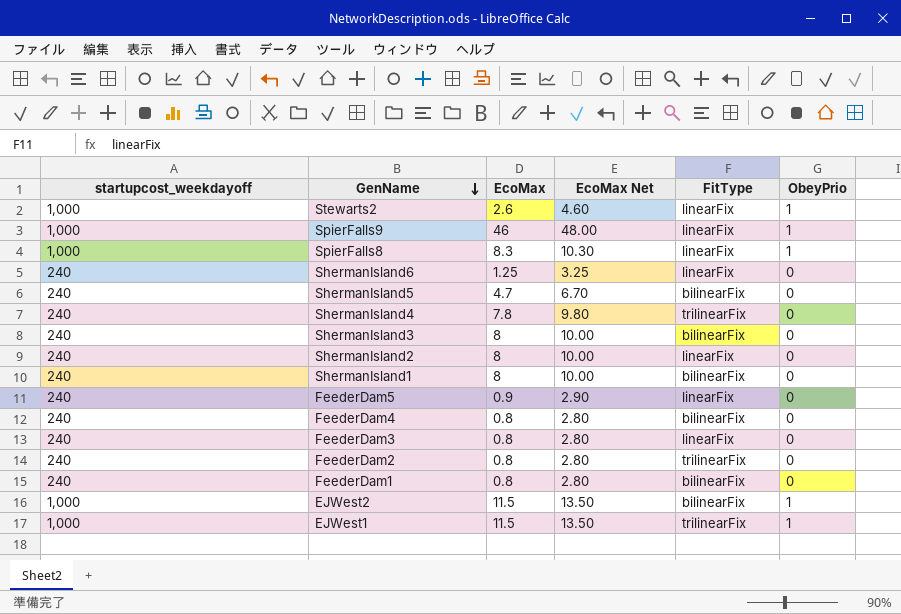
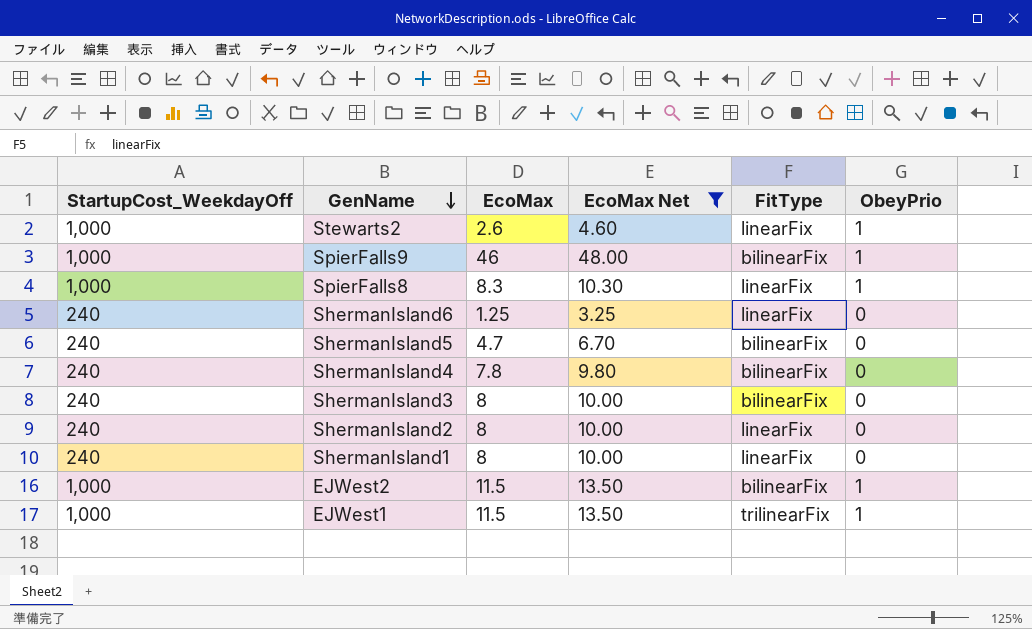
filter: none -> EcoMax Net >= 3.25
column name: startupcost_weekdayoff -> StartupCost_WeekdayOff
SpierFalls9 | FitType: linearFix -> bilinearFix
ShermanIsland4 | FitType: trilinearFix -> bilinearFix
ShermanIsland1 | FitType: bilinearFix -> linearFix

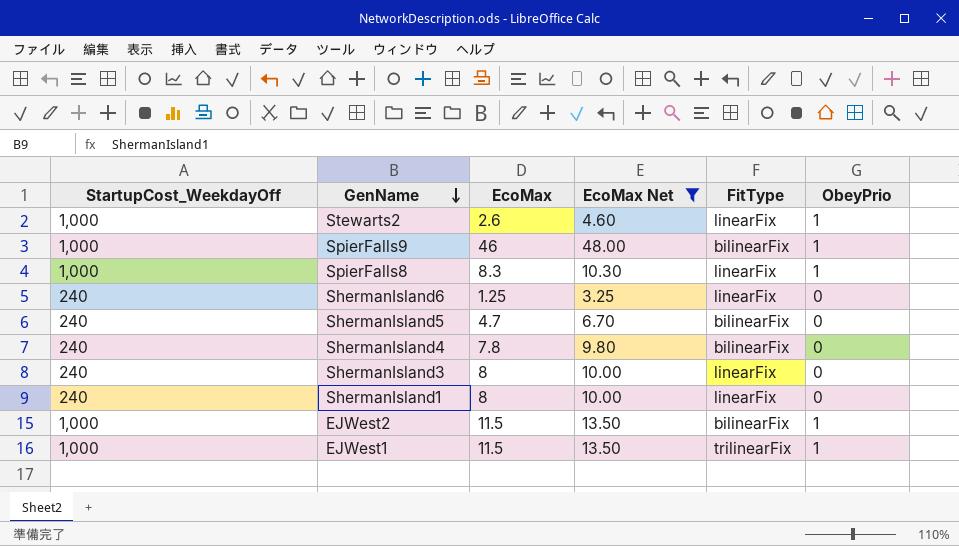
row ShermanIsland2: 240 | 8 | 10.00 | linearFix | 0 -> none
ShermanIsland3 | FitType: bilinearFix -> linearFix

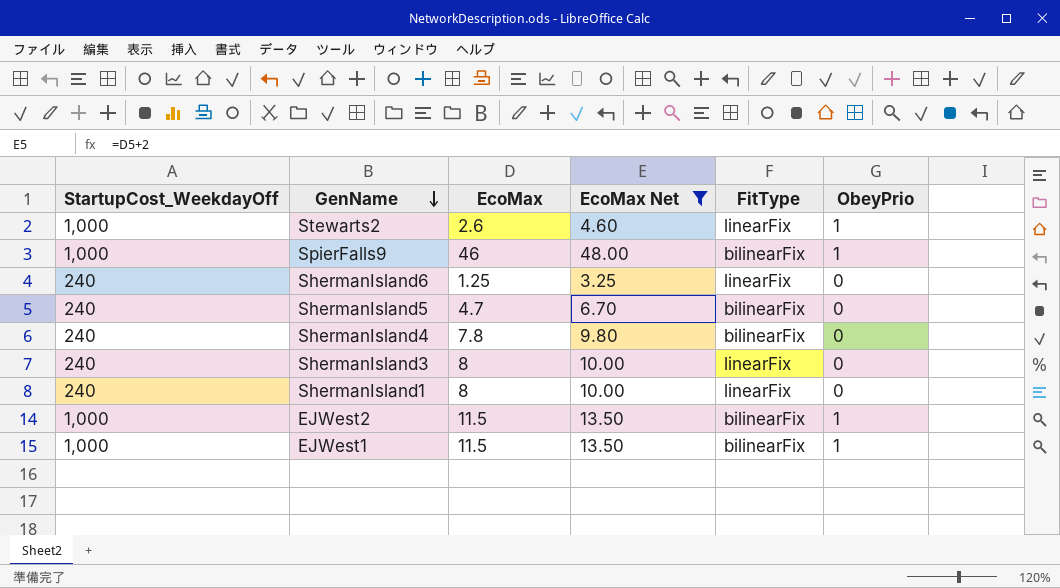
row SpierFalls8: 1,000 | 8.3 | 10.30 | linearFix | 1 -> none
EJWest1 | FitType: trilinearFix -> bilinearFix

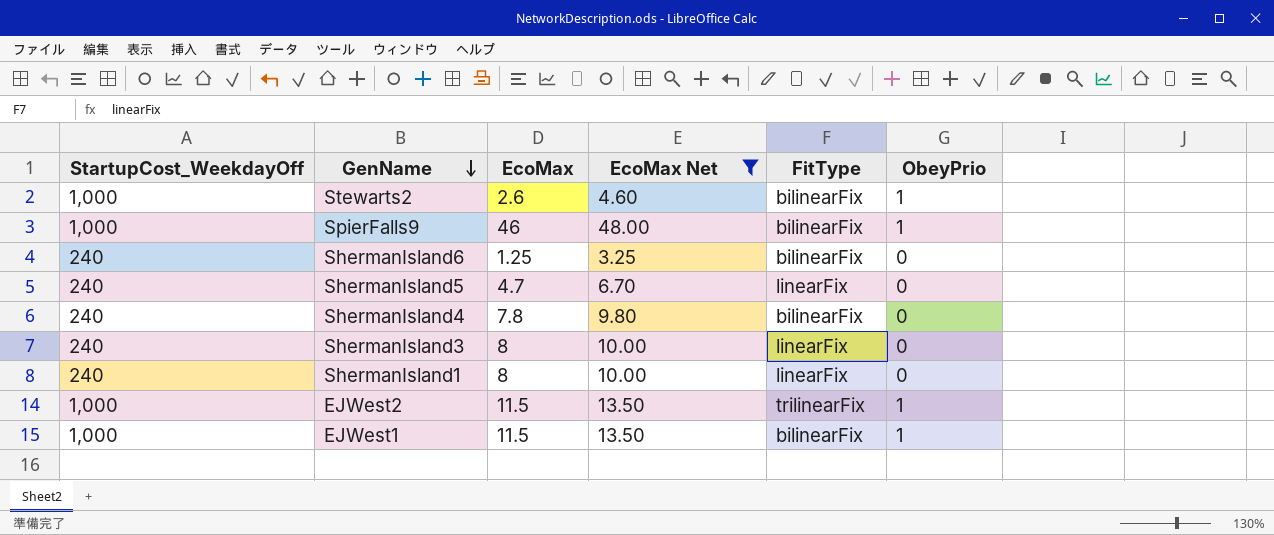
Stewarts2 | FitType: linearFix -> bilinearFix
ShermanIsland6 | FitType: linearFix -> bilinearFix
ShermanIsland5 | FitType: bilinearFix -> linearFix
EJWest2 | FitType: bilinearFix -> trilinearFix

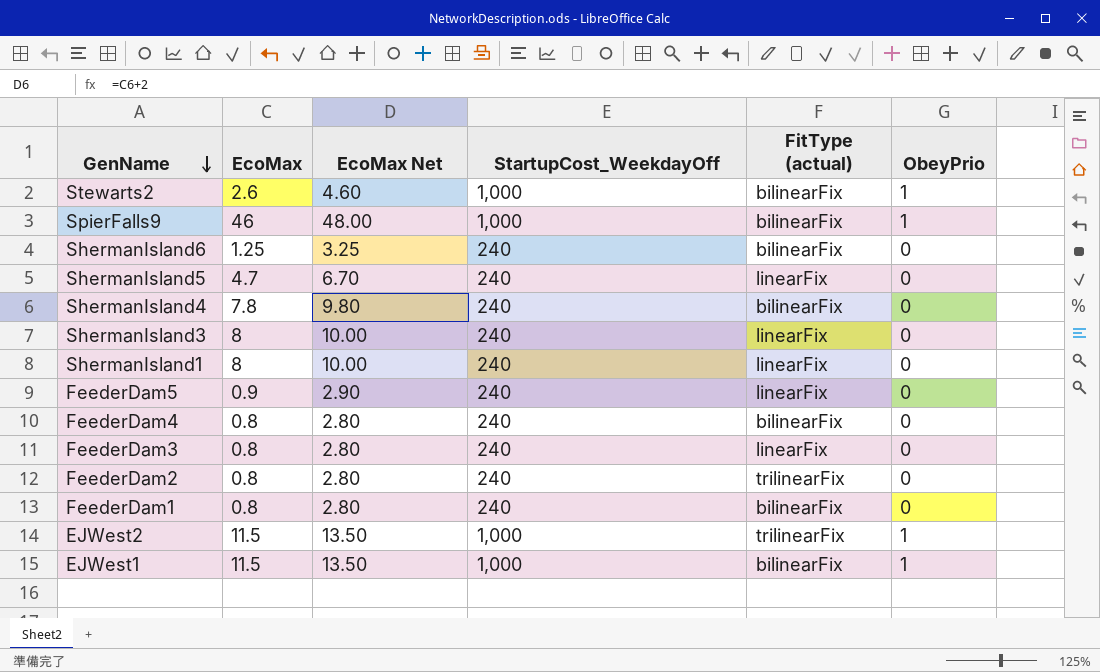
filter: EcoMax Net >= 3.25 -> none
column StartupCost_WeekdayOff | position: 1 -> 4
column name: FitType -> FitType (actual)

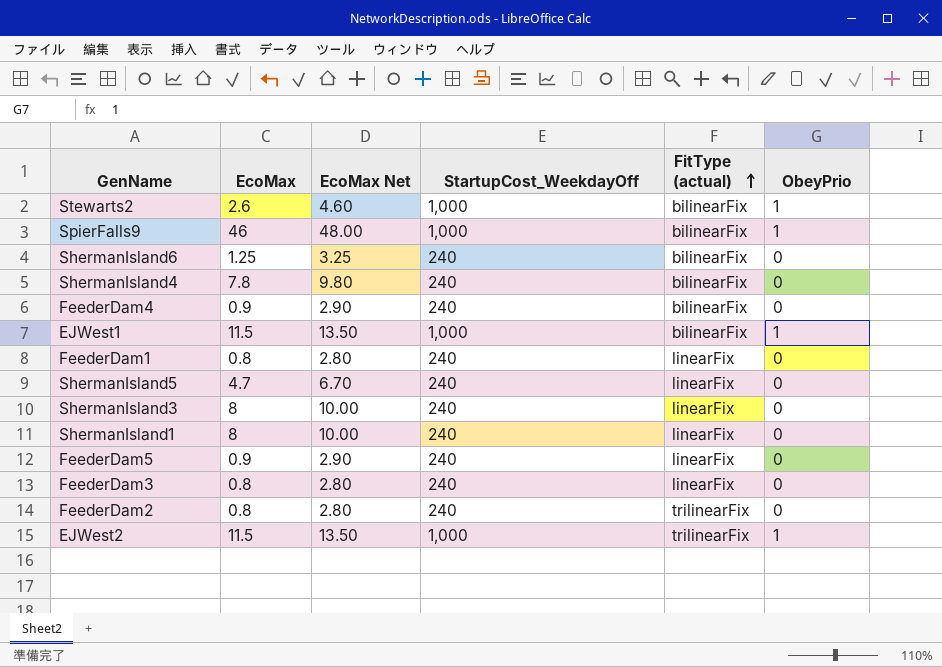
row order: GenName descending -> FitType (actual) ascending
FeederDam4 | EcoMax: 0.8 -> 0.9
FeederDam4 | EcoMax Net: 2.80 -> 2.90
FeederDam1 | FitType (actual): bilinearFix -> linearFix

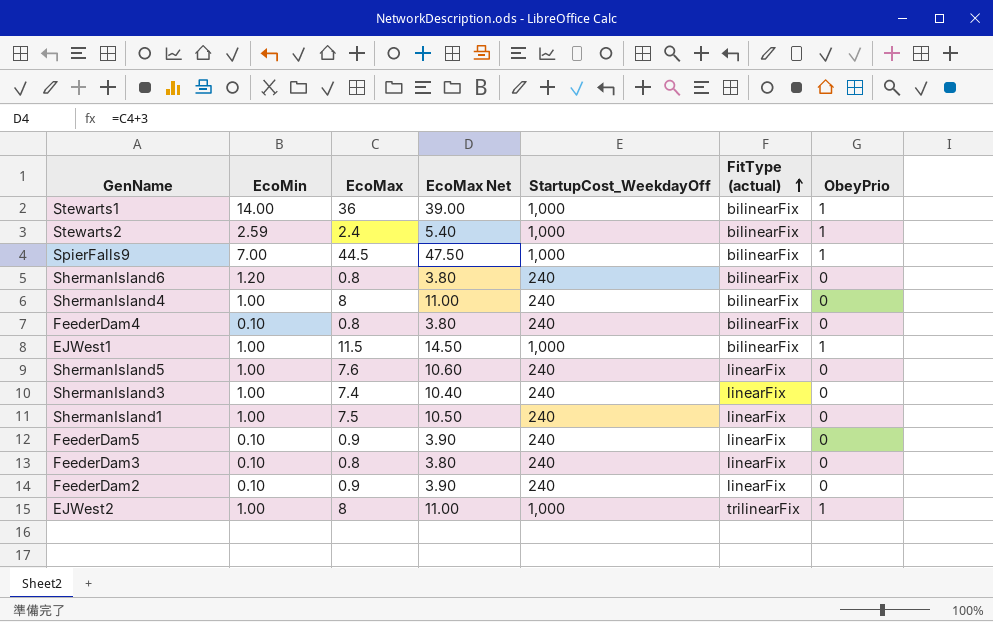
column EcoMin | position: none -> 2
column EcoMax Net | formula: [EcoMax] + 2 -> [EcoMax] + 3
row FeederDam1: 0.8 | 2.80 | 240 | linearFix | 0 -> none
row Stewarts1: none -> 14.00 | 36 | 39.00 | 1,000 | bilinearFix | 1
Stewarts2 | EcoMax: 2.6 -> 2.4
SpierFalls9 | EcoMax: 46 -> 44.5
ShermanIsland6 | EcoMax: 1.25 -> 0.8
ShermanIsland4 | EcoMax: 7.8 -> 8
FeederDam4 | EcoMax: 0.9 -> 0.8
ShermanIsland5 | EcoMax: 4.7 -> 7.6
ShermanIsland3 | EcoMax: 8 -> 7.4
ShermanIsland1 | EcoMax: 8 -> 7.5
FeederDam2 | EcoMax: 0.8 -> 0.9
FeederDam2 | FitType (actual): trilinearFix -> linearFix
EJWest2 | EcoMax: 11.5 -> 8

